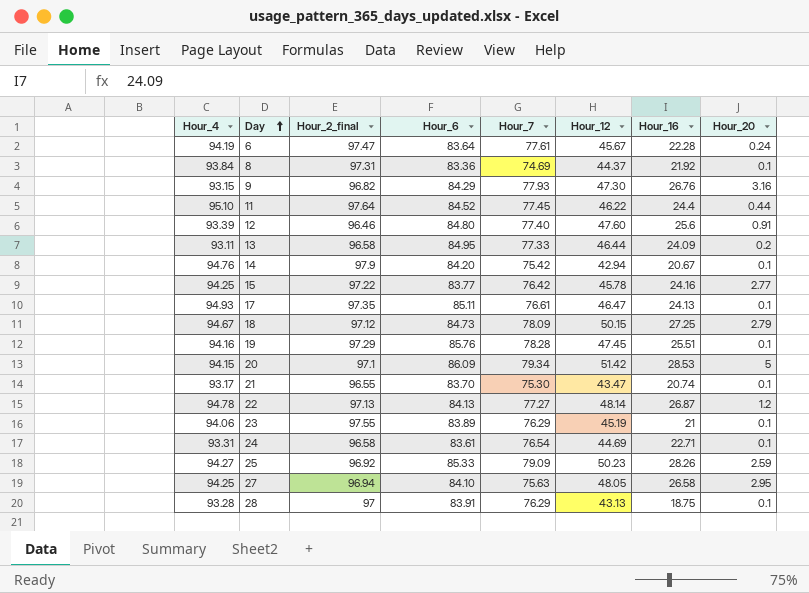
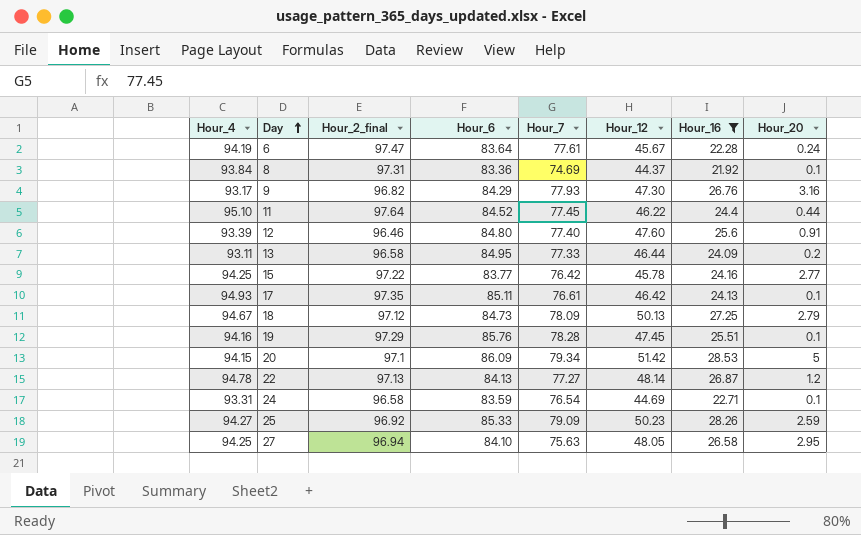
filter: none -> Hour_16 >= 21.92
9 | Hour_4: 93.15 -> 93.17
17 | Hour_12: 46.47 -> 46.42
18 | Hour_12: 50.15 -> 50.13
24 | Hour_6: 83.61 -> 83.59

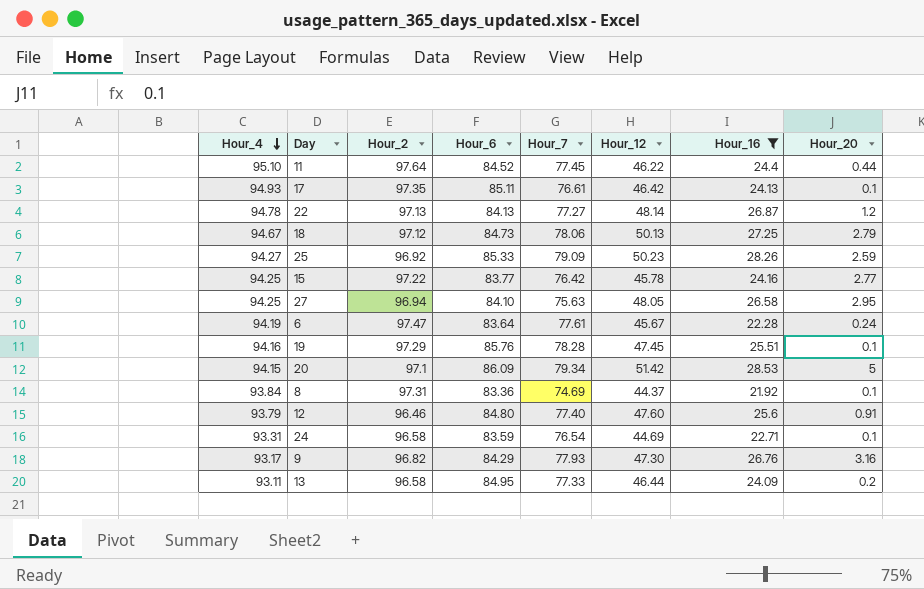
row order: Day ascending -> Hour_4 descending
column name: Hour_2_final -> Hour_2
18 | Hour_7: 78.09 -> 78.06
12 | Hour_4: 93.39 -> 93.79

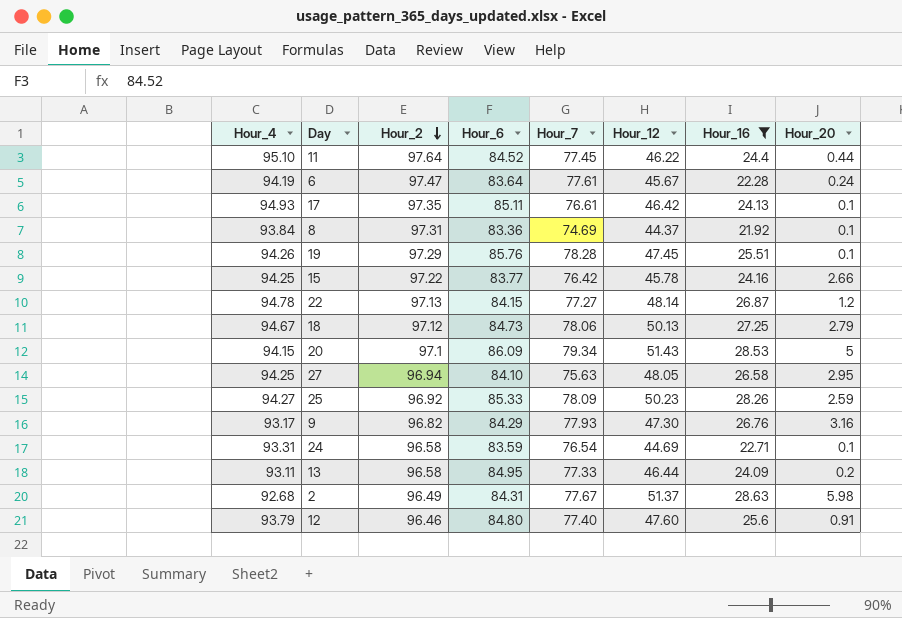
row order: Hour_4 descending -> Hour_2 descending
19 | Hour_4: 94.16 -> 94.26
15 | Hour_20: 2.77 -> 2.66
22 | Hour_6: 84.13 -> 84.15
20 | Hour_12: 51.42 -> 51.43
25 | Hour_7: 79.09 -> 78.09
row 2: none -> 92.68 | 96.49 | 84.31 | 77.67 | 51.37 | 28.63 | 5.98

